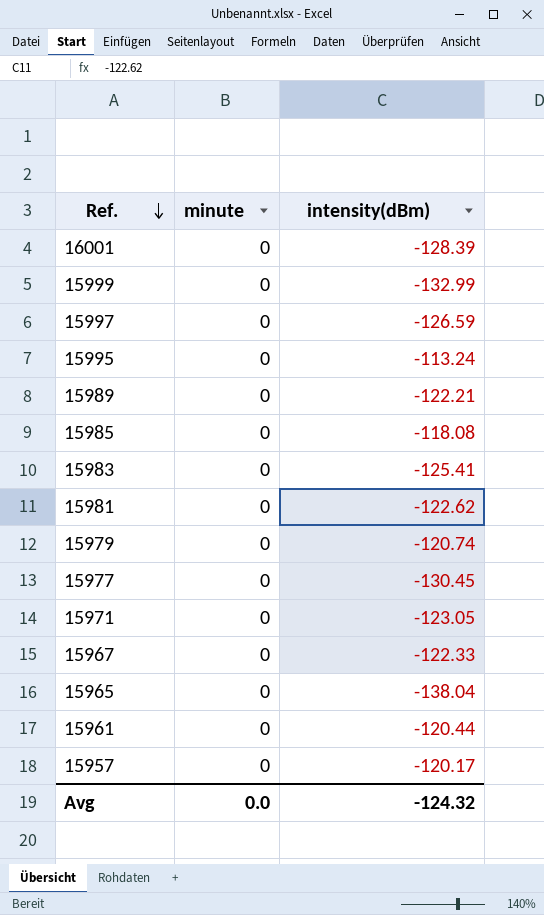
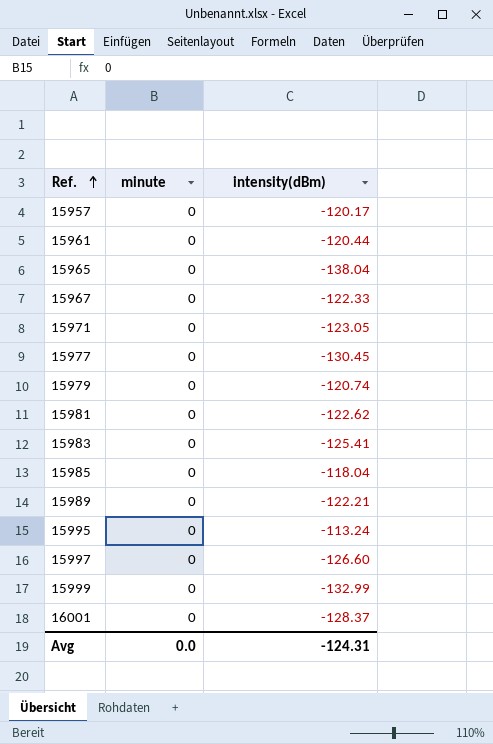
row order: Ref. descending -> Ref. ascending
15985 | intensity(dBm): -118.08 -> -118.04
15997 | intensity(dBm): -126.59 -> -126.60
16001 | intensity(dBm): -128.39 -> -128.37
Avg | intensity(dBm): -124.32 -> -124.31

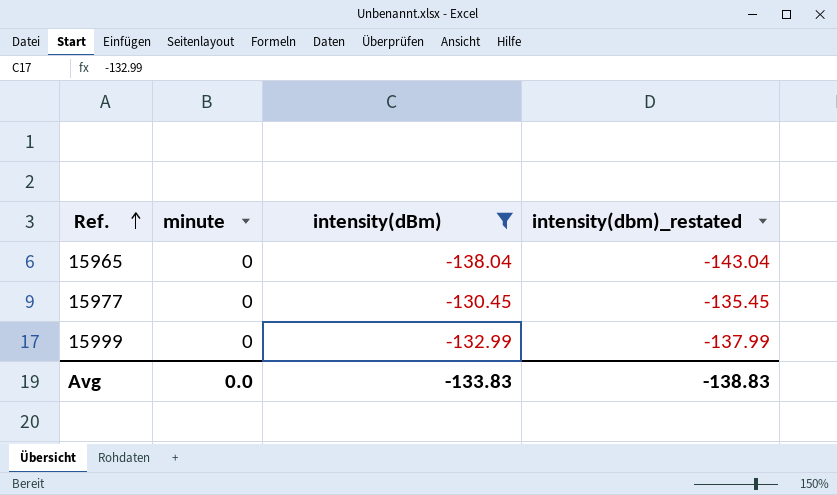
filter: none -> intensity(dBm) <= -130.45
column intensity(dbm)_restated | formula: none -> [intensity(dBm)] - 5
Avg | intensity(dBm): -124.31 -> -133.83

